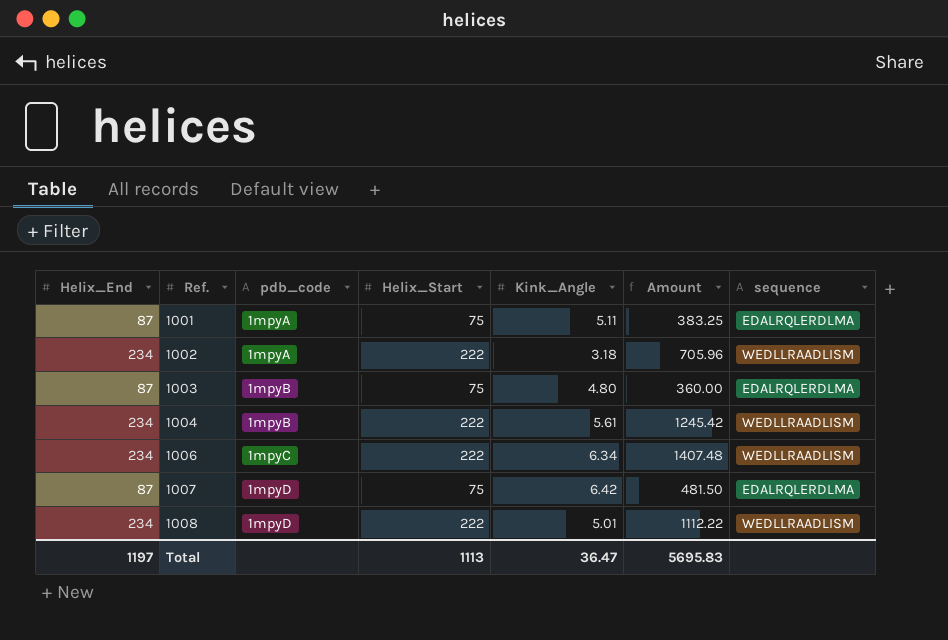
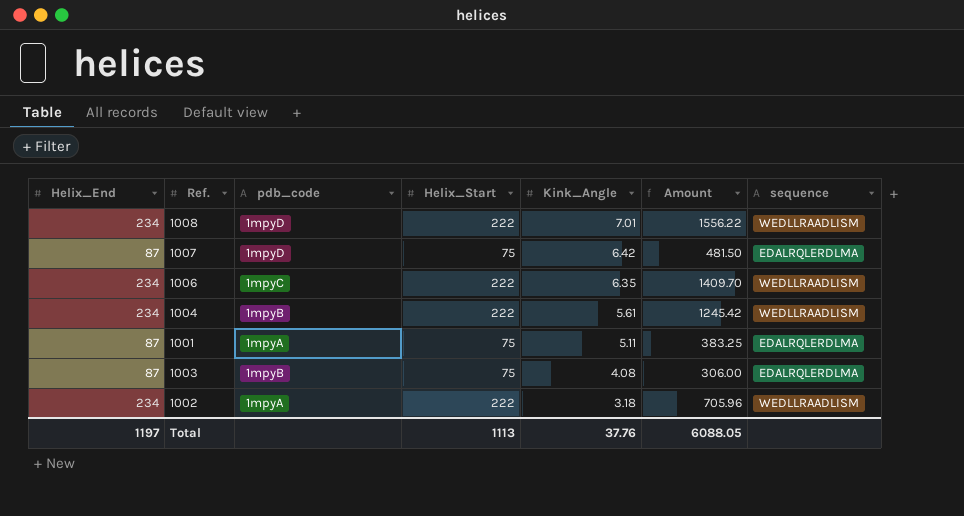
row order: Ref. ascending -> Kink_Angle descending
1008 | Kink_Angle: 5.01 -> 7.01
1008 | Amount: 1112.22 -> 1556.22
1006 | Kink_Angle: 6.34 -> 6.35
1006 | Amount: 1407.48 -> 1409.70
1003 | Kink_Angle: 4.80 -> 4.08
1003 | Amount: 360.00 -> 306.00
Total | Kink_Angle: 36.47 -> 37.76
Total | Amount: 5695.83 -> 6088.05

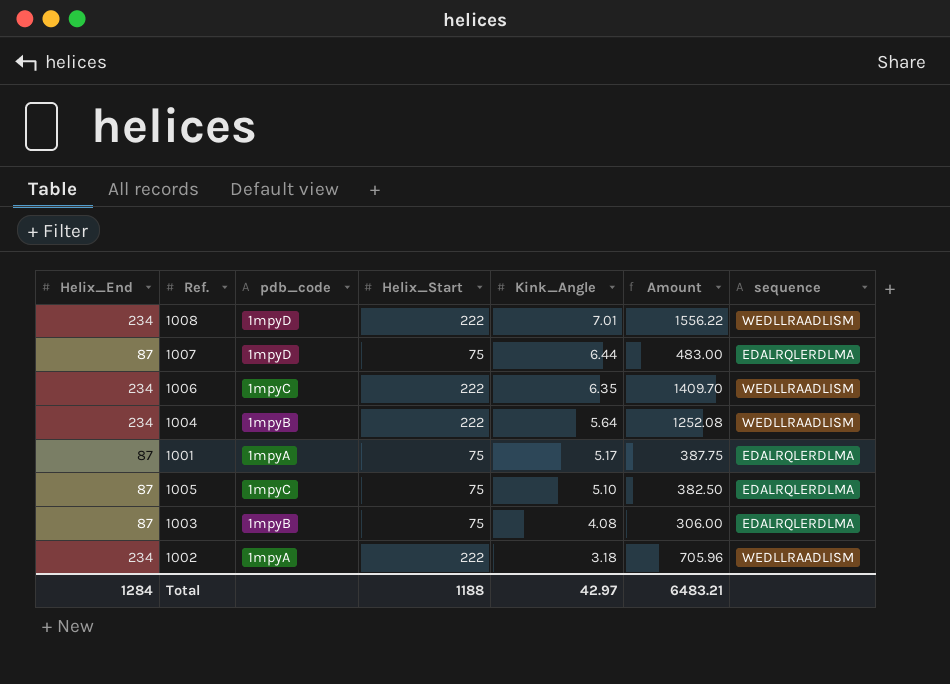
1007 | Kink_Angle: 6.42 -> 6.44
1007 | Amount: 481.50 -> 483.00
1004 | Kink_Angle: 5.61 -> 5.64
1004 | Amount: 1245.42 -> 1252.08
1001 | Kink_Angle: 5.11 -> 5.17
1001 | Amount: 383.25 -> 387.75
row 1005: none -> 87 | 1mpyC | 75 | 5.10 | 382.50 | EDALRQLERDLMA
Total | Helix_End: 1197 -> 1284
Total | Helix_Start: 1113 -> 1188
Total | Kink_Angle: 37.76 -> 42.97
Total | Amount: 6088.05 -> 6483.21

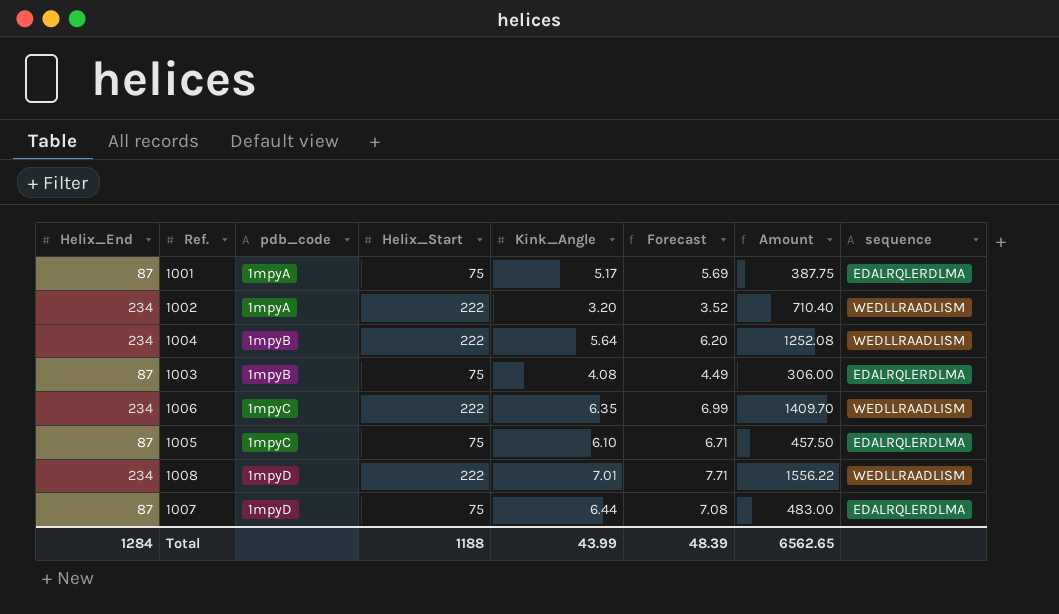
row order: Kink_Angle descending -> pdb_code ascending
column Forecast | formula: none -> [Kink_Angle] * 1.1
1002 | Kink_Angle: 3.18 -> 3.20
1002 | Amount: 705.96 -> 710.40
1005 | Kink_Angle: 5.10 -> 6.10
1005 | Amount: 382.50 -> 457.50
Total | Kink_Angle: 42.97 -> 43.99
Total | Amount: 6483.21 -> 6562.65

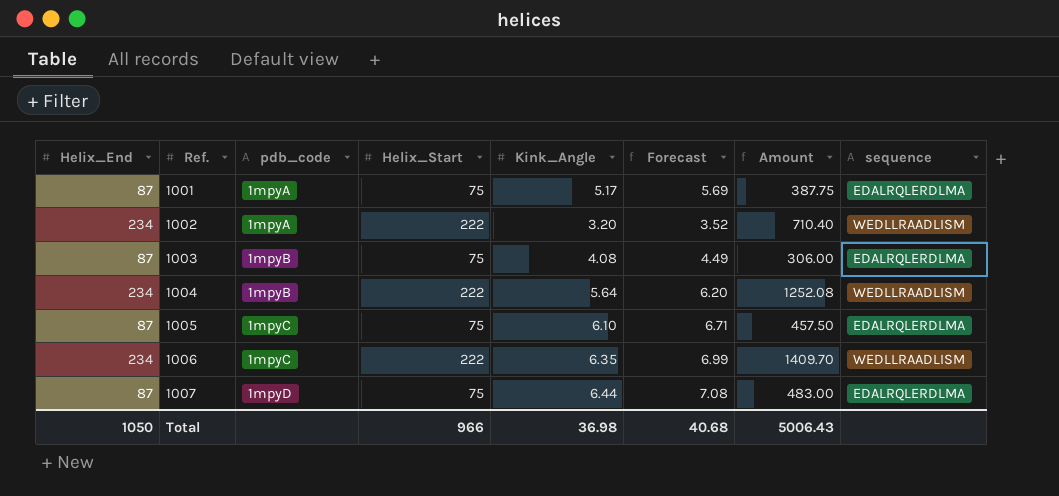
row order: pdb_code ascending -> Ref. ascending
row 1008: 234 | 1mpyD | 222 | 7.01 | 7.71 | 1556.22 | WEDLLRAADLISM -> none
Total | Helix_End: 1284 -> 1050
Total | Helix_Start: 1188 -> 966
Total | Kink_Angle: 43.99 -> 36.98
Total | Forecast: 48.39 -> 40.68
Total | Amount: 6562.65 -> 5006.43

